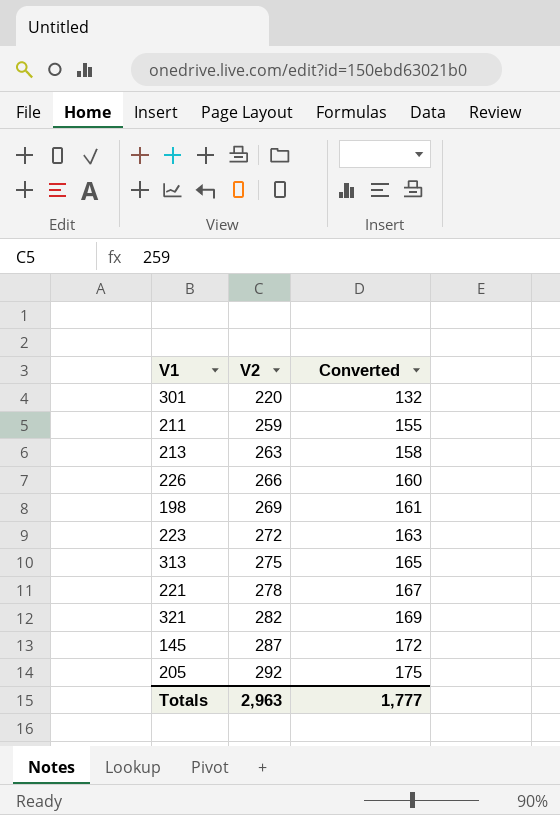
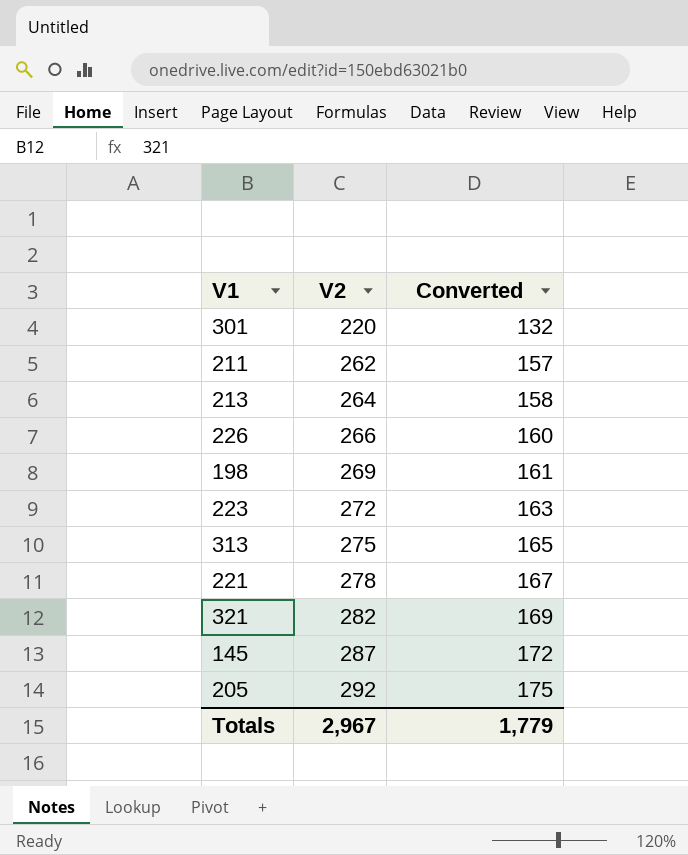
211 | V2: 259 -> 262
211 | Converted: 155 -> 157
213 | V2: 263 -> 264
Totals | V2: 2,963 -> 2,967
Totals | Converted: 1,777 -> 1,779

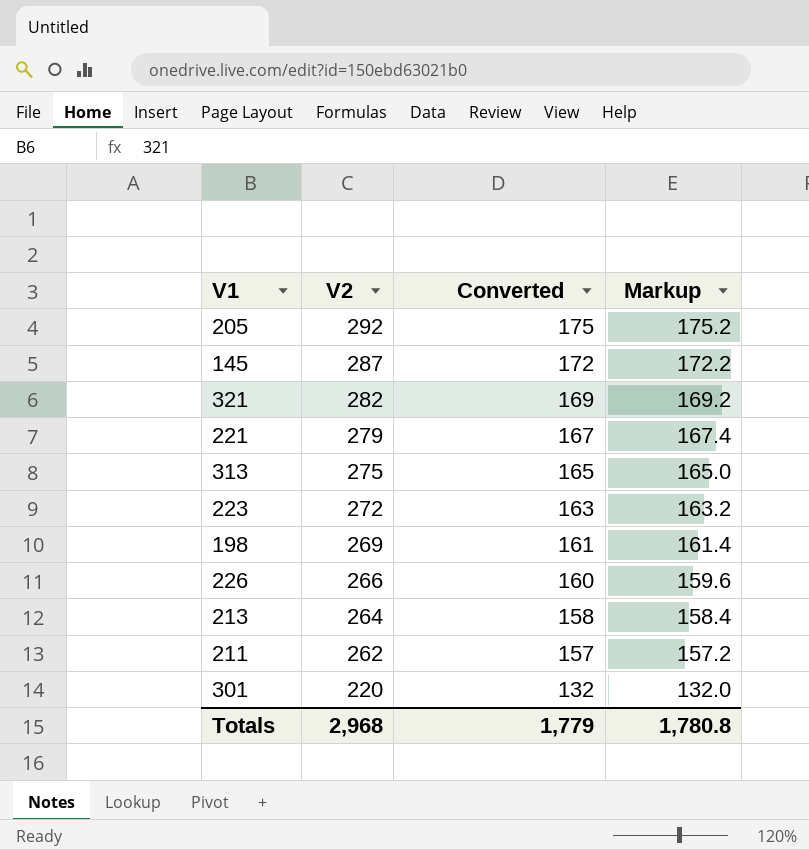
row order: V2 ascending -> V2 descending
column Markup | formula: none -> [V2] * 0.6
221 | V2: 278 -> 279
Totals | V2: 2,967 -> 2,968

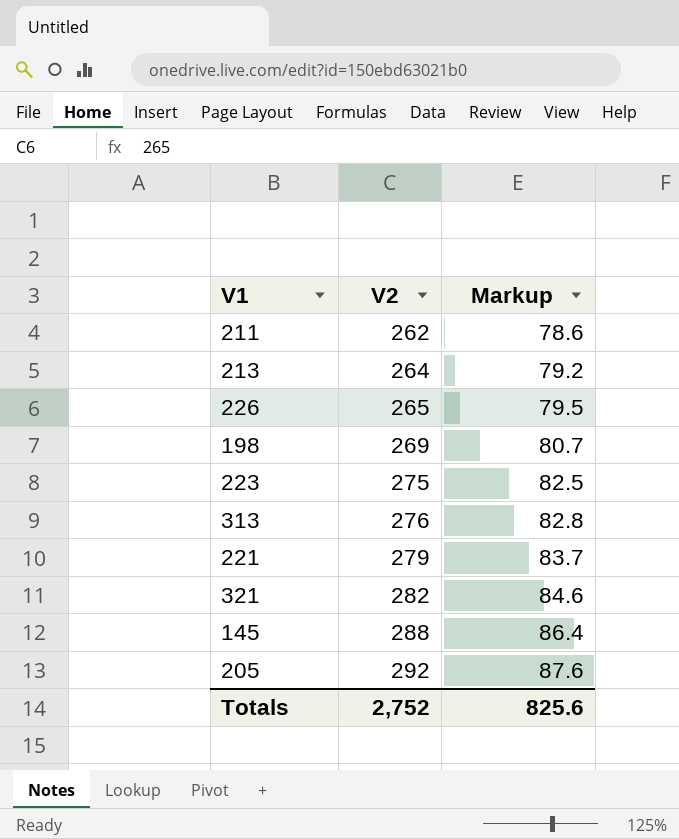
row order: V2 descending -> V2 ascending
column Converted | formula: [V2] * 0.6 -> none
column Markup | formula: [V2] * 0.6 -> [V2] * 0.3
row 301: 220 | 132 | 132.0 -> none
226 | V2: 266 -> 265
223 | V2: 272 -> 275
313 | V2: 275 -> 276
145 | V2: 287 -> 288
Totals | V2: 2,968 -> 2,752
Totals | Markup: 1,780.8 -> 825.6

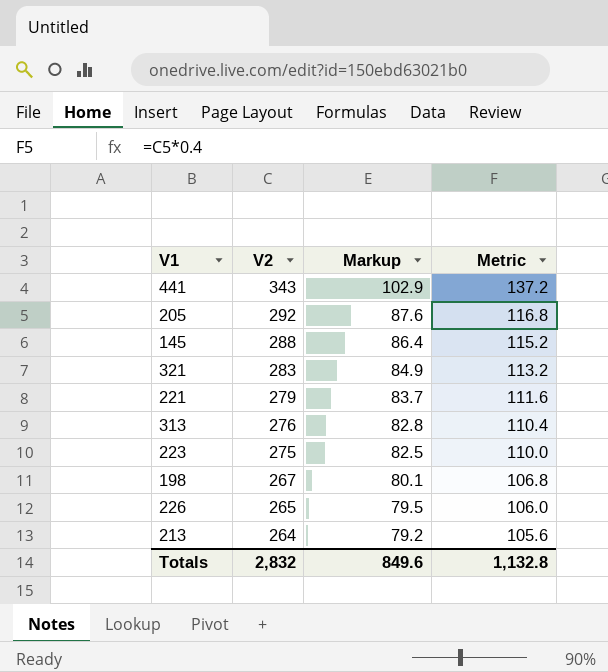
row order: V2 ascending -> V2 descending
column Metric | formula: none -> [V2] * 0.4
row 211: 262 | 78.6 -> none
row 441: none -> 343 | 102.9 | 137.2
321 | V2: 282 -> 283
321 | Markup: 84.6 -> 84.9
198 | V2: 269 -> 267
198 | Markup: 80.7 -> 80.1
Totals | V2: 2,752 -> 2,832
Totals | Markup: 825.6 -> 849.6

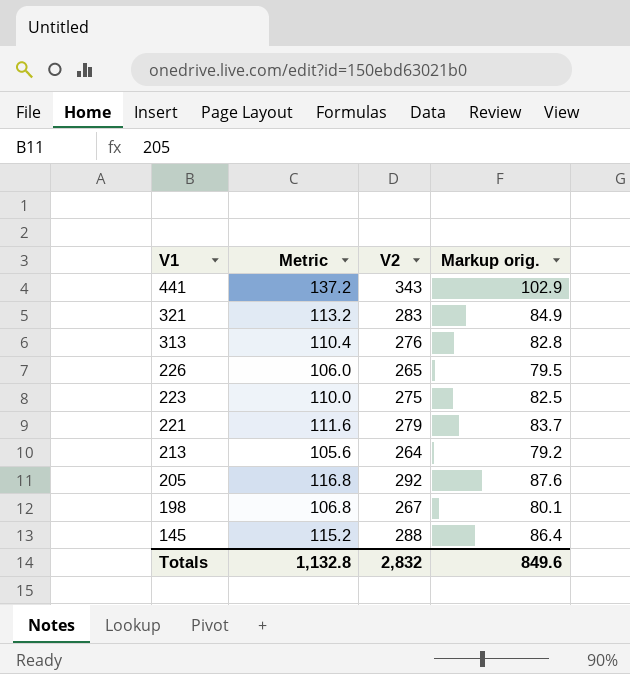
row order: V2 descending -> V1 descending
column Metric | position: 4 -> 2
column name: Markup -> Markup orig.

